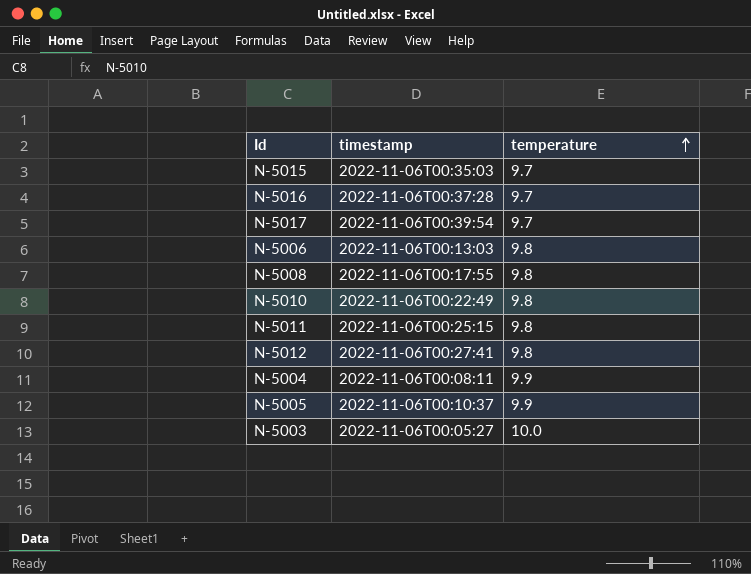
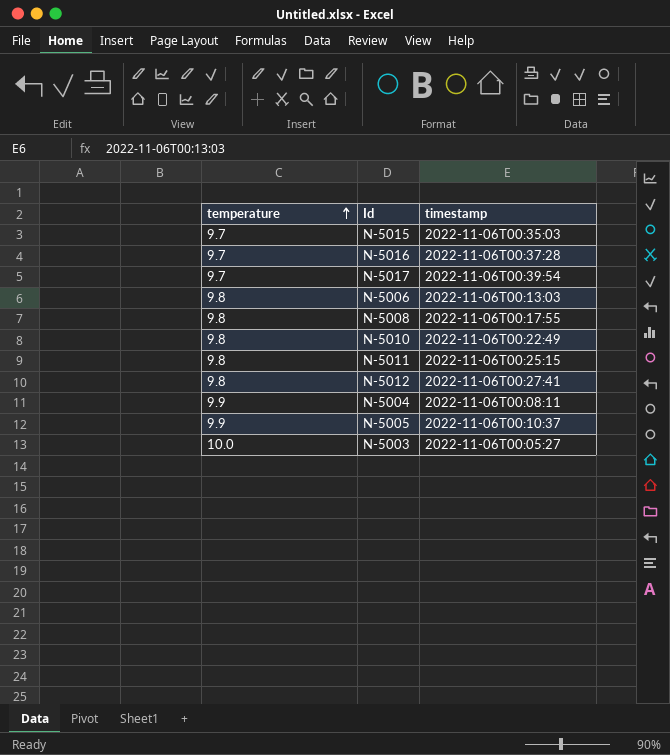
column temperature | position: 3 -> 1

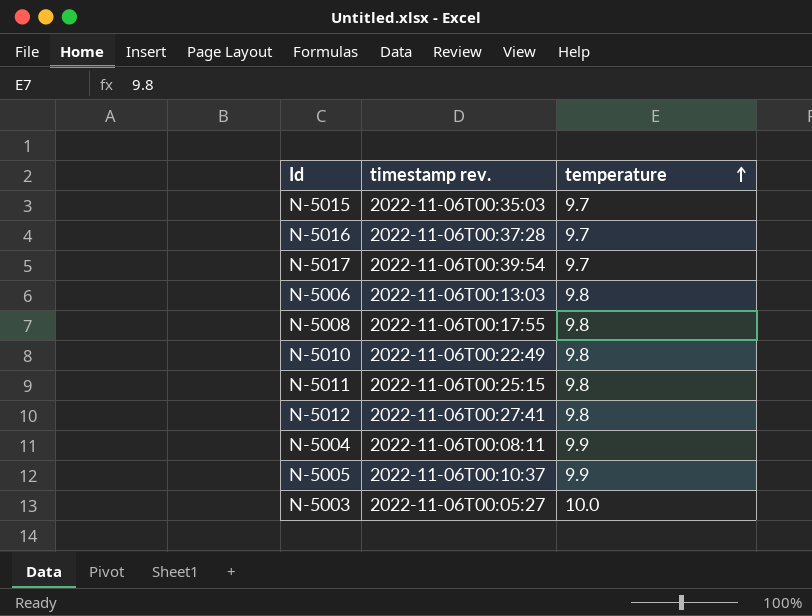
column name: timestamp -> timestamp rev.
column temperature | position: 1 -> 3

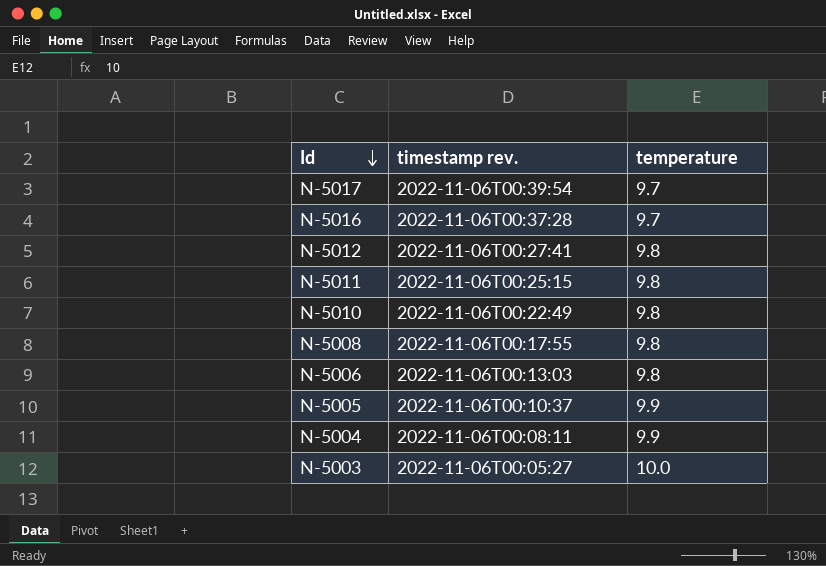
row order: temperature ascending -> Id descending
row N-5015: 2022-11-06T00:35:03 | 9.7 -> none

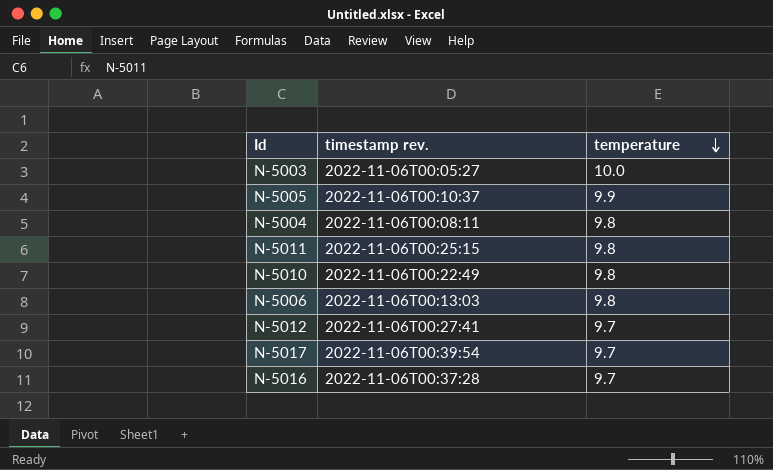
row order: Id descending -> temperature descending
row N-5008: 2022-11-06T00:17:55 | 9.8 -> none
N-5004 | temperature: 9.9 -> 9.8
N-5012 | temperature: 9.8 -> 9.7

